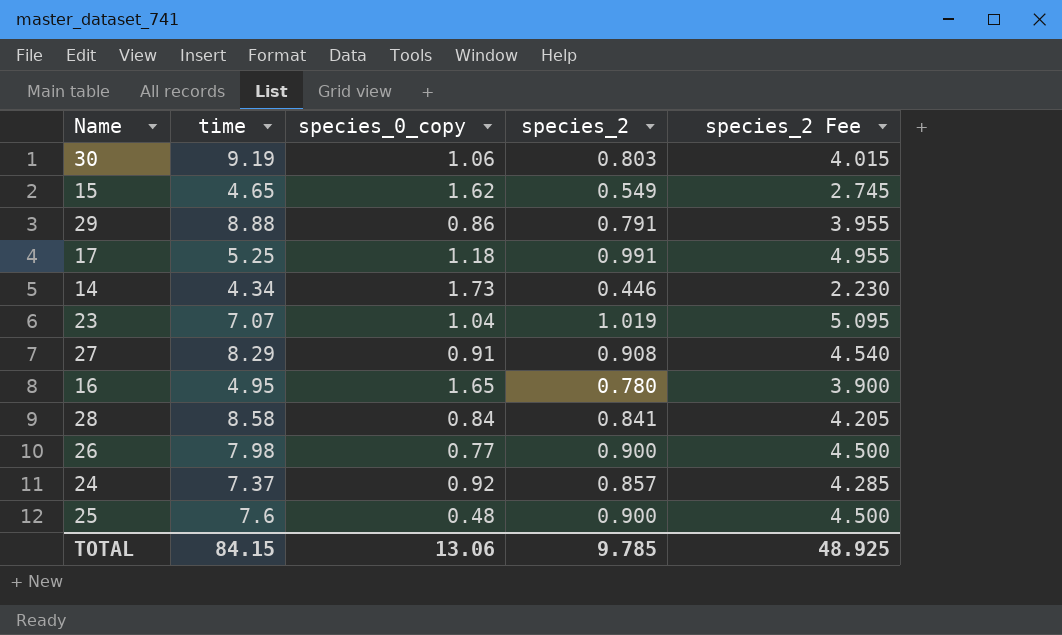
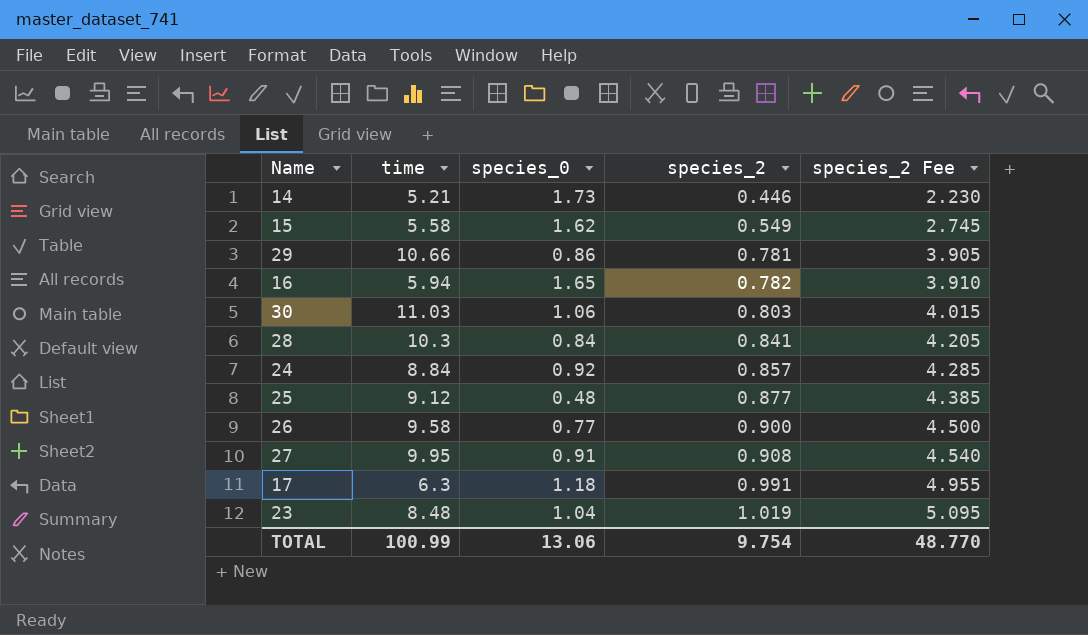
row order: none -> species_2 ascending
column name: species_0_copy -> species_0
14 | time: 4.34 -> 5.21
15 | time: 4.65 -> 5.58
29 | time: 8.88 -> 10.66
29 | species_2: 0.791 -> 0.781
29 | species_2 Fee: 3.955 -> 3.905
16 | time: 4.95 -> 5.94
16 | species_2: 0.780 -> 0.782
16 | species_2 Fee: 3.900 -> 3.910
30 | time: 9.19 -> 11.03
28 | time: 8.58 -> 10.3
24 | time: 7.37 -> 8.84
25 | time: 7.6 -> 9.12
25 | species_2: 0.900 -> 0.877
25 | species_2 Fee: 4.500 -> 4.385
26 | time: 7.98 -> 9.58
27 | time: 8.29 -> 9.95
17 | time: 5.25 -> 6.3
23 | time: 7.07 -> 8.48
TOTAL | time: 84.15 -> 100.99
TOTAL | species_2: 9.785 -> 9.754
TOTAL | species_2 Fee: 48.925 -> 48.770

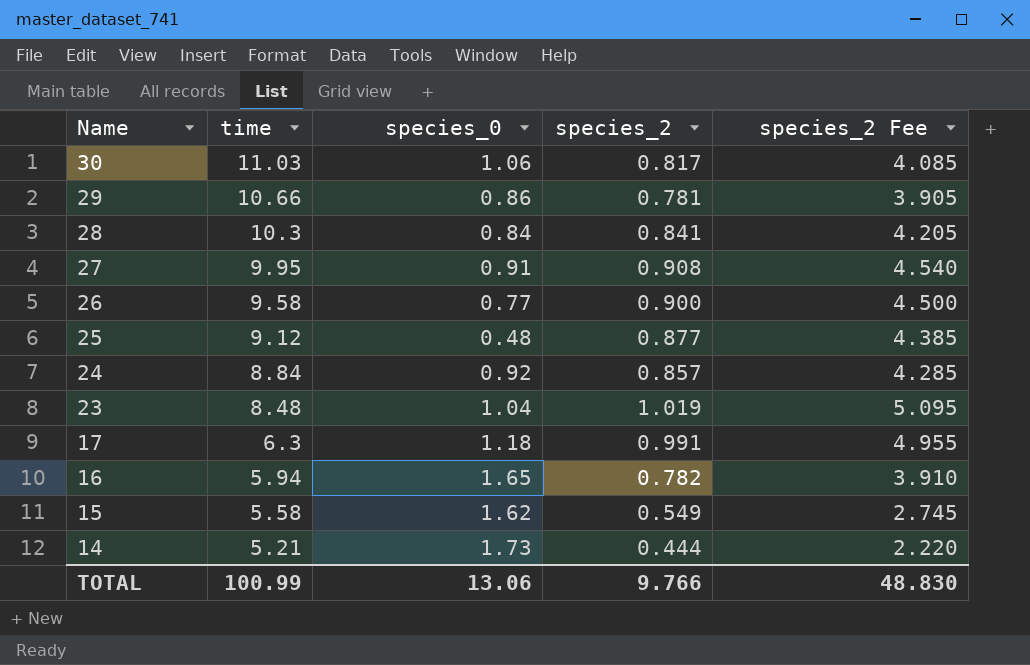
row order: species_2 ascending -> Name descending
30 | species_2: 0.803 -> 0.817
30 | species_2 Fee: 4.015 -> 4.085
14 | species_2: 0.446 -> 0.444
14 | species_2 Fee: 2.230 -> 2.220
TOTAL | species_2: 9.754 -> 9.766
TOTAL | species_2 Fee: 48.770 -> 48.830

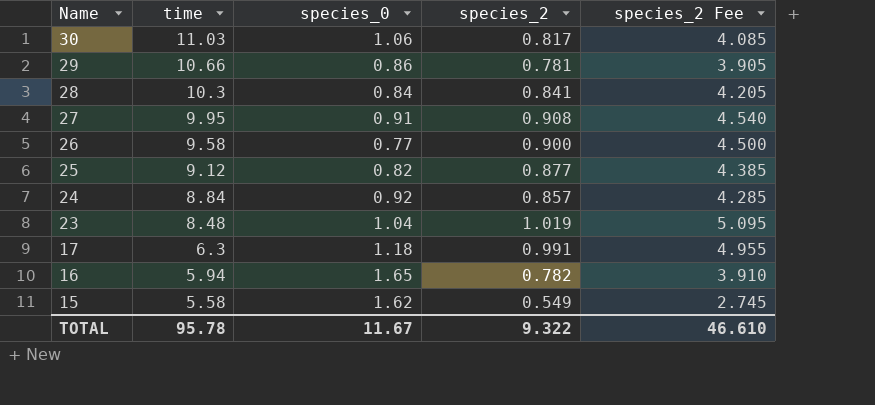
row 14: 5.21 | 1.73 | 0.444 | 2.220 -> none
25 | species_0: 0.48 -> 0.82
TOTAL | time: 100.99 -> 95.78
TOTAL | species_0: 13.06 -> 11.67
TOTAL | species_2: 9.766 -> 9.322
TOTAL | species_2 Fee: 48.830 -> 46.610

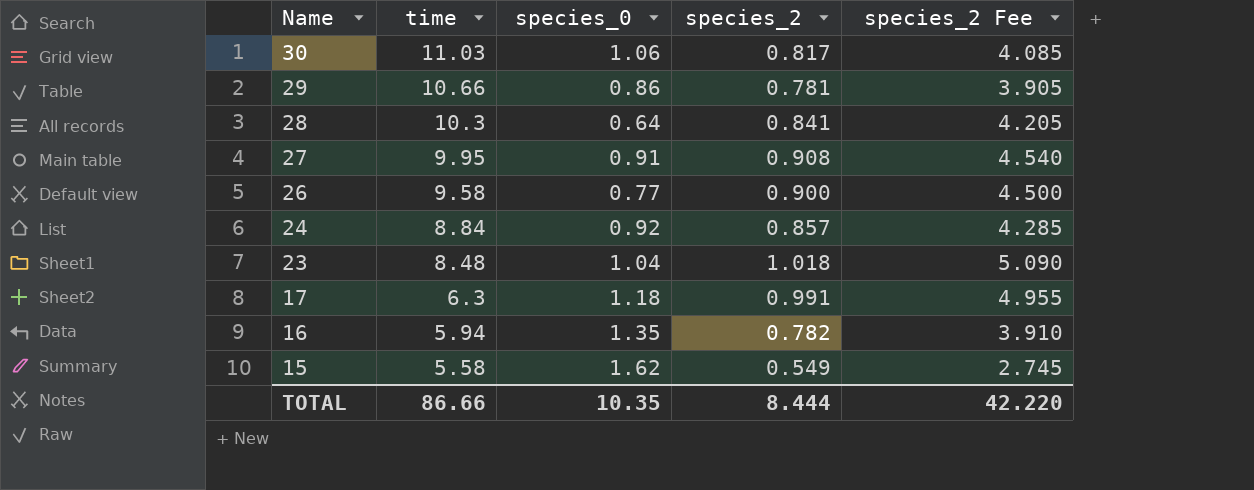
row 25: 9.12 | 0.82 | 0.877 | 4.385 -> none
28 | species_0: 0.84 -> 0.64
23 | species_2: 1.019 -> 1.018
23 | species_2 Fee: 5.095 -> 5.090
16 | species_0: 1.65 -> 1.35
TOTAL | time: 95.78 -> 86.66
TOTAL | species_0: 11.67 -> 10.35
TOTAL | species_2: 9.322 -> 8.444
TOTAL | species_2 Fee: 46.610 -> 42.220

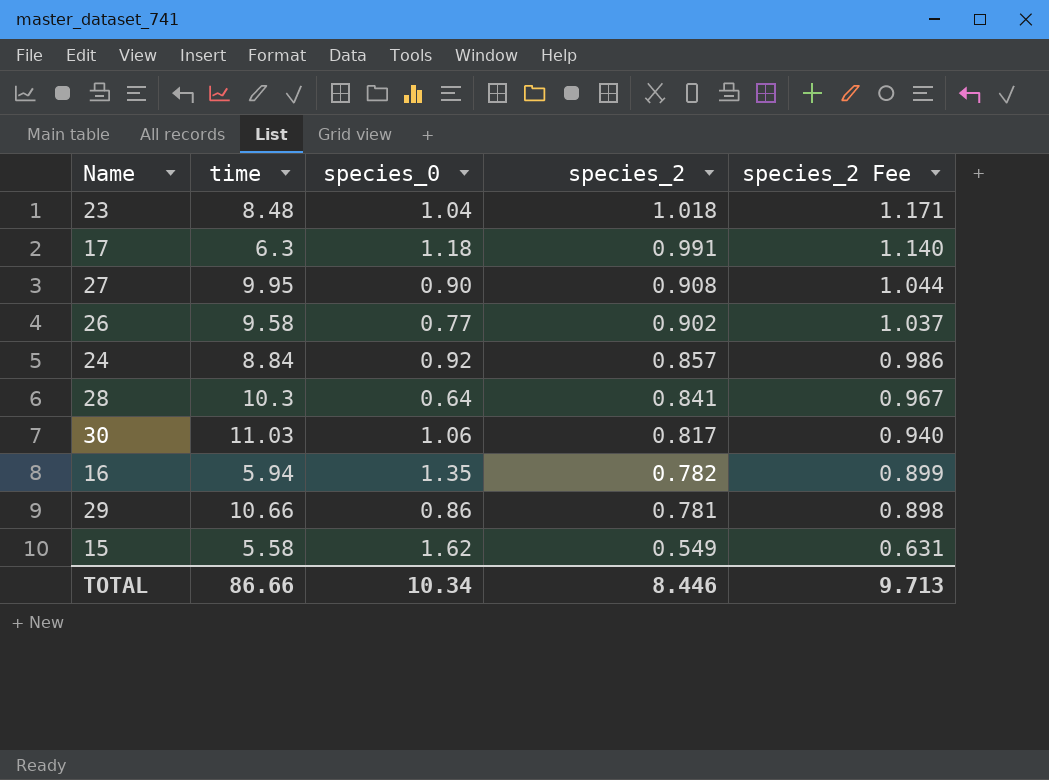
row order: Name descending -> species_2 descending
column species_2 Fee | formula: [species_2] * 5 -> [species_2] * 1.15
27 | species_0: 0.91 -> 0.90
26 | species_2: 0.900 -> 0.902
TOTAL | species_0: 10.35 -> 10.34
TOTAL | species_2: 8.444 -> 8.446
TOTAL | species_2 Fee: 42.220 -> 9.713

